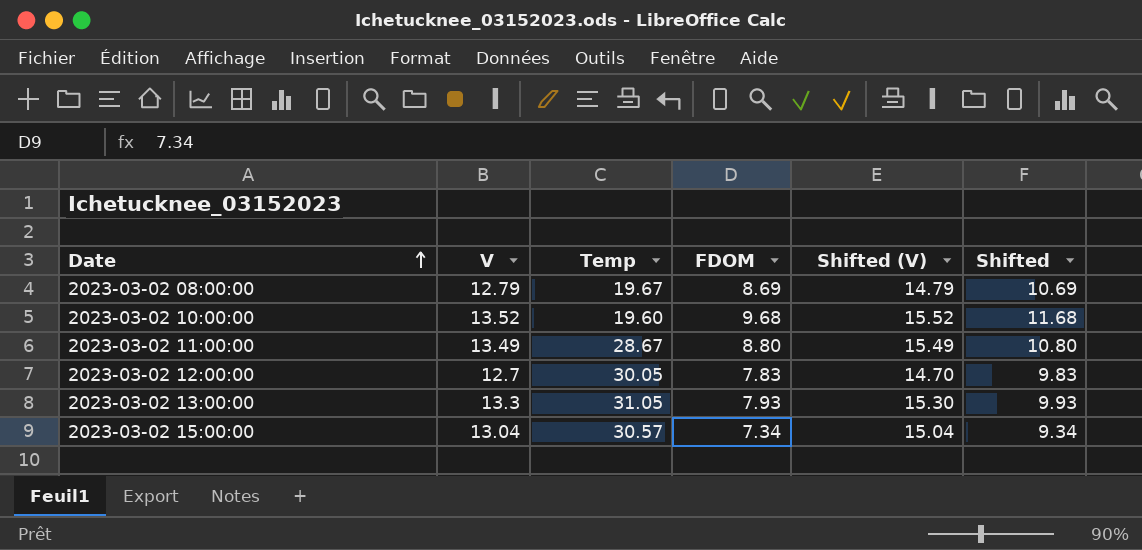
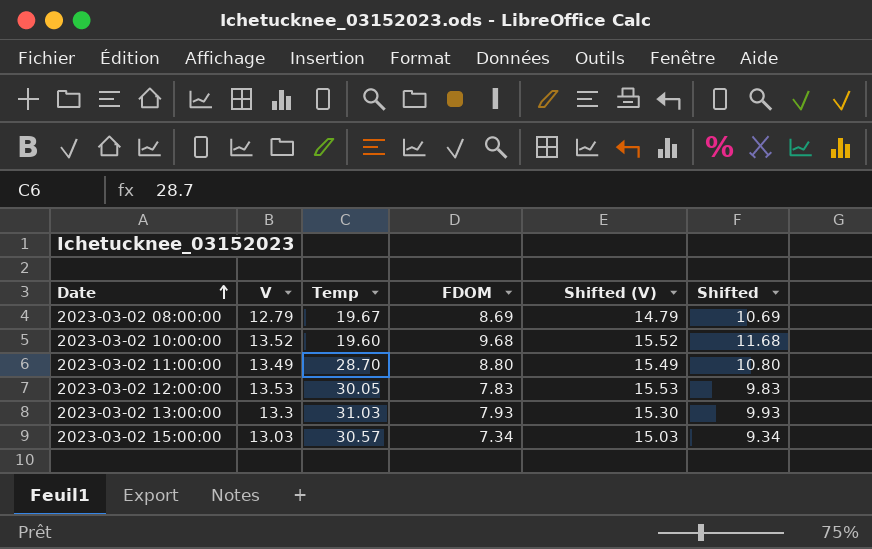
2023-03-02 11:00:00 | Temp: 28.67 -> 28.70
2023-03-02 12:00:00 | V: 12.7 -> 13.53
2023-03-02 12:00:00 | Shifted (V): 14.70 -> 15.53
2023-03-02 13:00:00 | Temp: 31.05 -> 31.03
2023-03-02 15:00:00 | V: 13.04 -> 13.03
2023-03-02 15:00:00 | Shifted (V): 15.04 -> 15.03

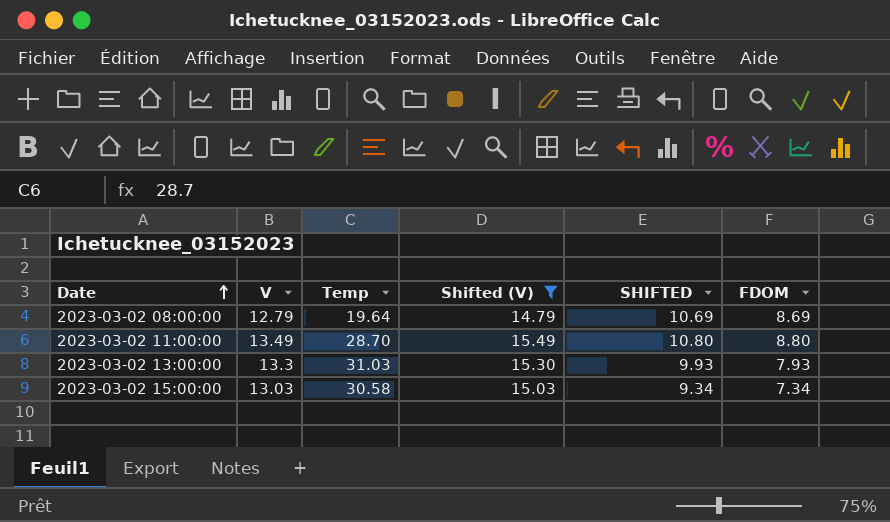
filter: none -> Shifted (V) <= 15.49
column name: Shifted -> SHIFTED
column FDOM | position: 4 -> 6
2023-03-02 08:00:00 | Temp: 19.67 -> 19.64
2023-03-02 15:00:00 | Temp: 30.57 -> 30.58

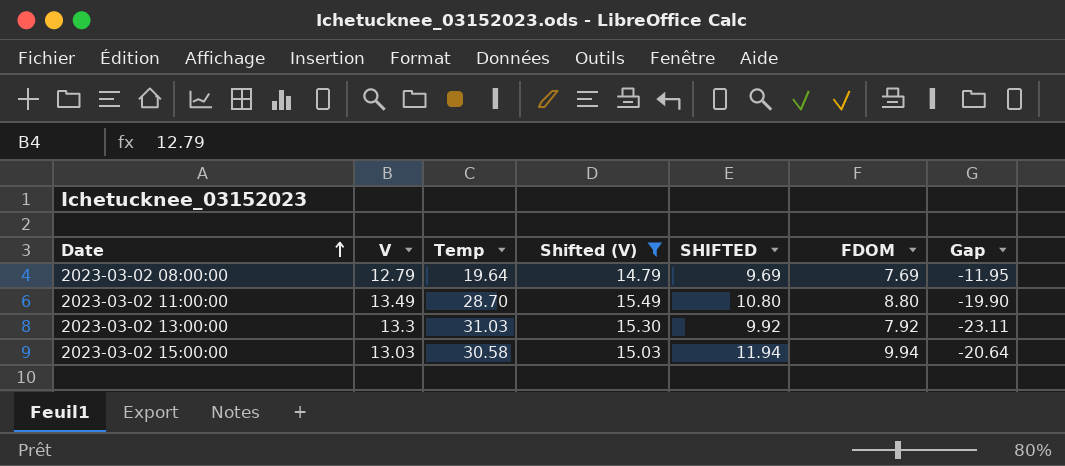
column Gap | formula: none -> [FDOM] - [Temp]
2023-03-02 08:00:00 | SHIFTED: 10.69 -> 9.69
2023-03-02 08:00:00 | FDOM: 8.69 -> 7.69
2023-03-02 13:00:00 | SHIFTED: 9.93 -> 9.92
2023-03-02 13:00:00 | FDOM: 7.93 -> 7.92
2023-03-02 15:00:00 | SHIFTED: 9.34 -> 11.94
2023-03-02 15:00:00 | FDOM: 7.34 -> 9.94

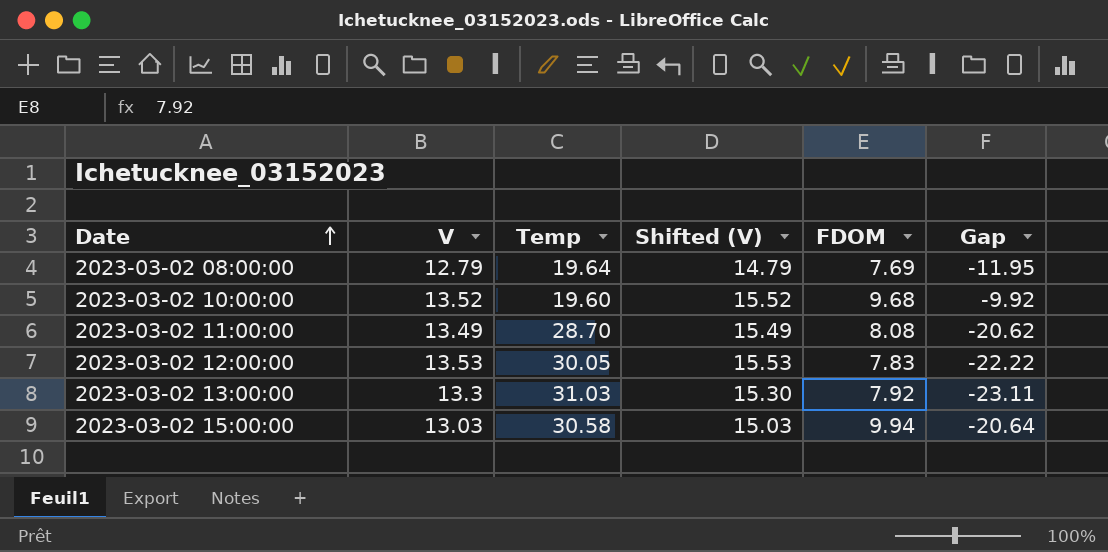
filter: Shifted (V) <= 15.49 -> none
column SHIFTED | formula: [FDOM] + 2 -> none
2023-03-02 11:00:00 | FDOM: 8.80 -> 8.08
2023-03-02 11:00:00 | Gap: -19.90 -> -20.62

